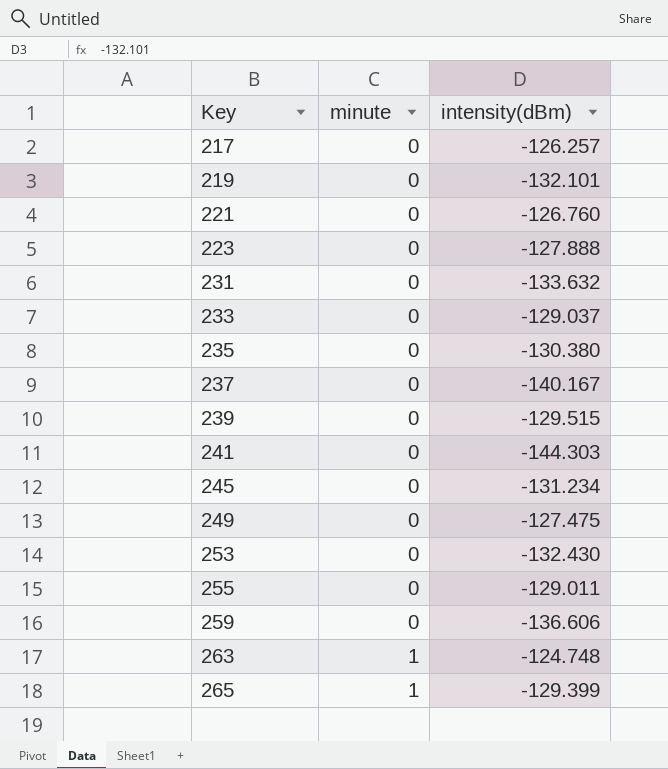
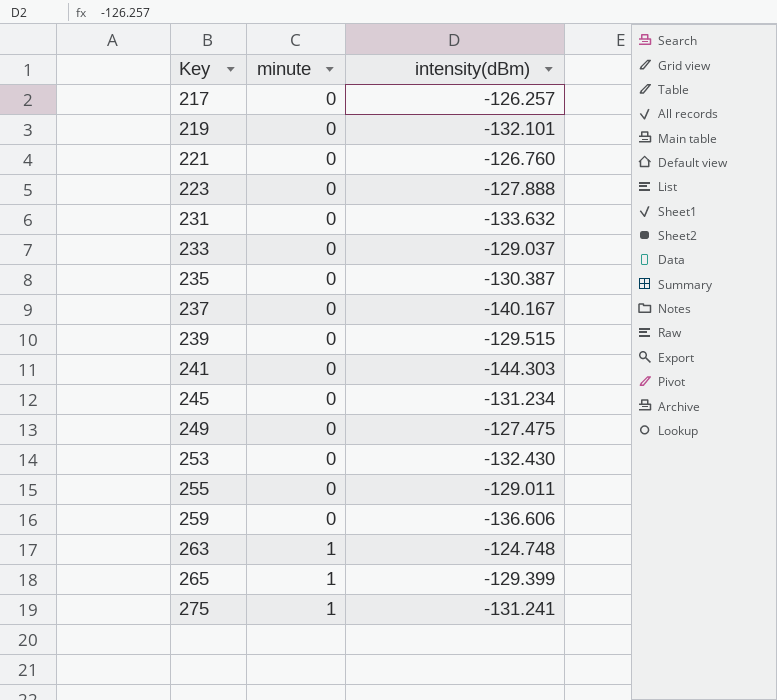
235 | intensity(dBm): -130.380 -> -130.387
row 275: none -> 1 | -131.241

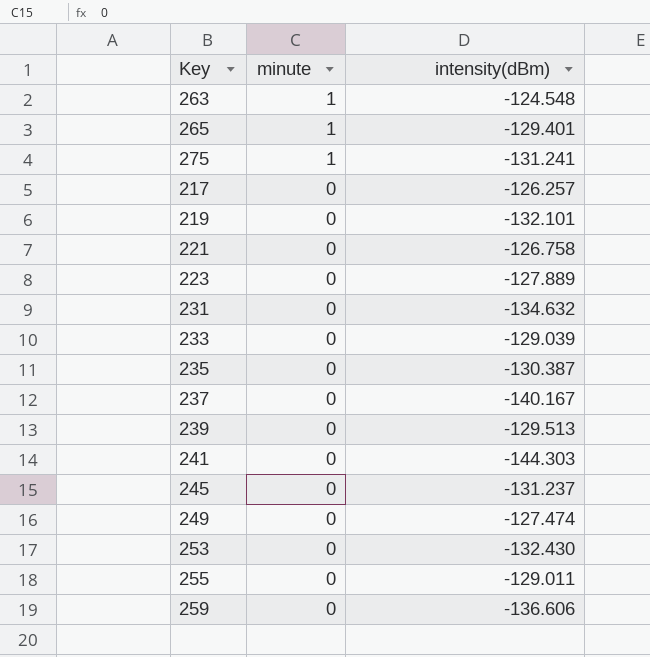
row order: Key ascending -> minute descending
263 | intensity(dBm): -124.748 -> -124.548
265 | intensity(dBm): -129.399 -> -129.401
221 | intensity(dBm): -126.760 -> -126.758
223 | intensity(dBm): -127.888 -> -127.889
231 | intensity(dBm): -133.632 -> -134.632
233 | intensity(dBm): -129.037 -> -129.039
239 | intensity(dBm): -129.515 -> -129.513
245 | intensity(dBm): -131.234 -> -131.237
249 | intensity(dBm): -127.475 -> -127.474

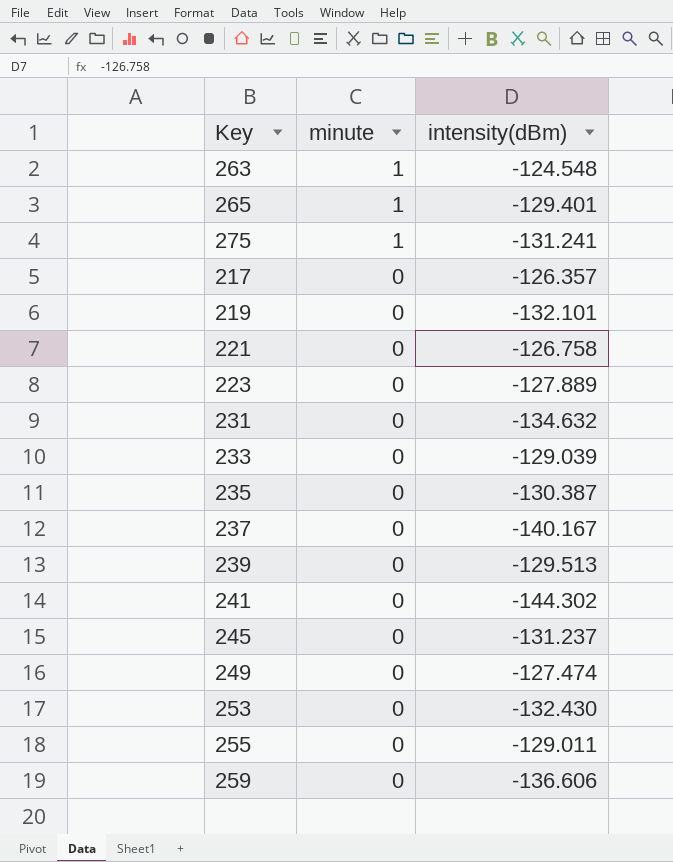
217 | intensity(dBm): -126.257 -> -126.357
241 | intensity(dBm): -144.303 -> -144.302

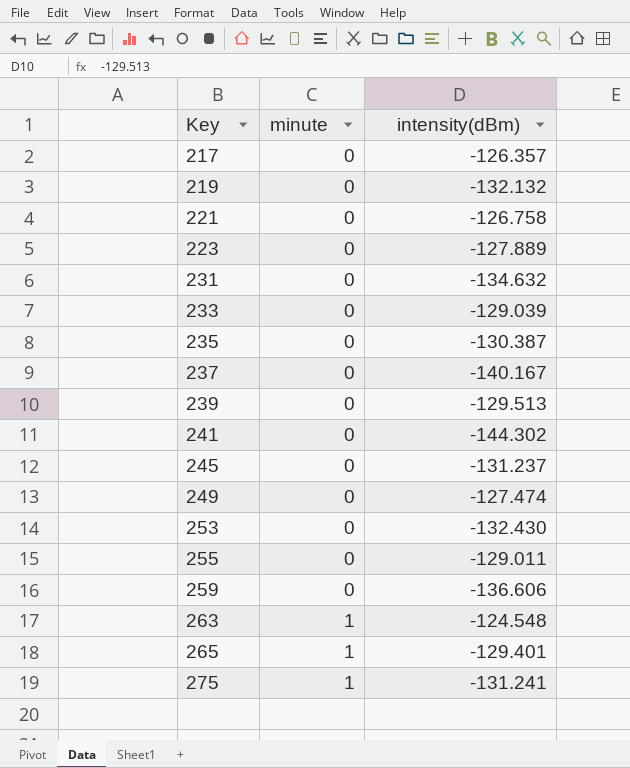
row order: minute descending -> Key ascending
219 | intensity(dBm): -132.101 -> -132.132

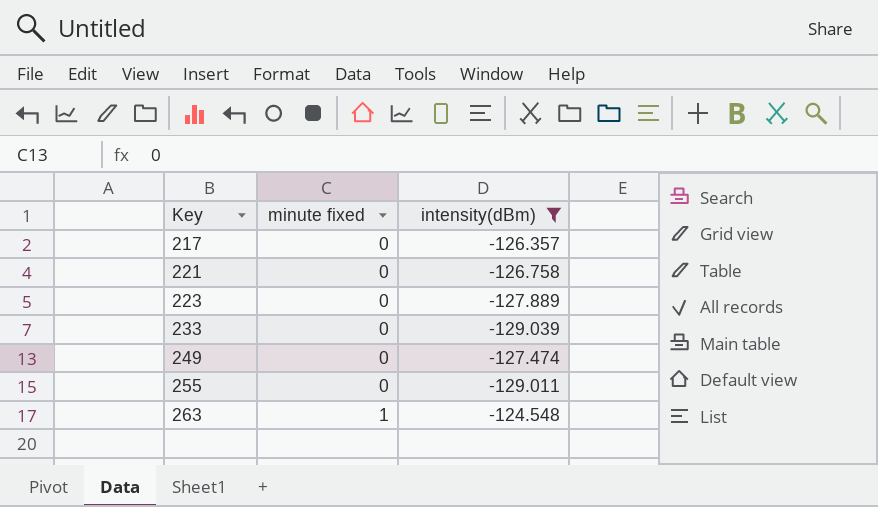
filter: none -> intensity(dBm) >= -129.039
column name: minute -> minute fixed

